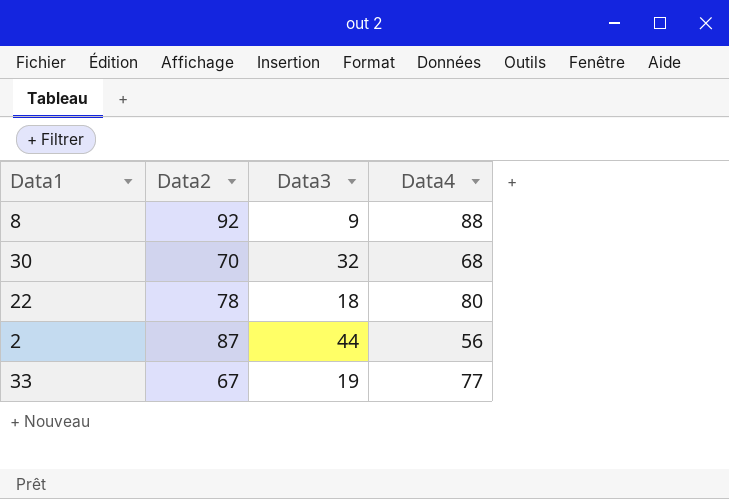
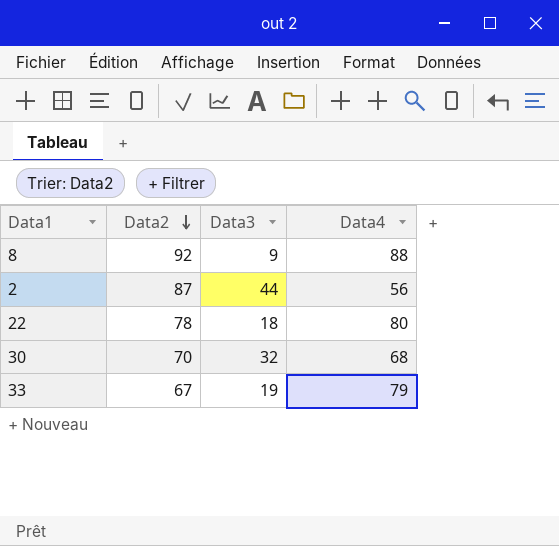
row order: none -> Data2 descending
33 | Data4: 77 -> 79

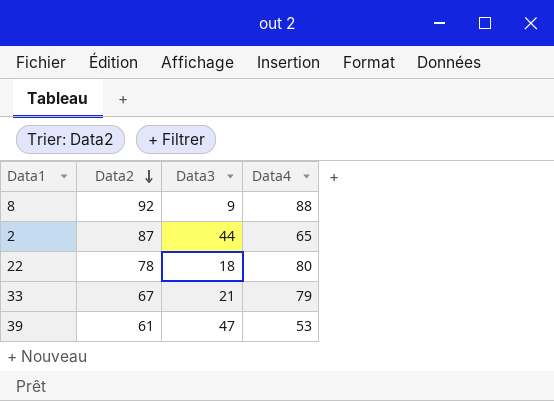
row 30: 70 | 32 | 68 -> none
2 | Data4: 56 -> 65
33 | Data3: 19 -> 21
row 39: none -> 61 | 47 | 53

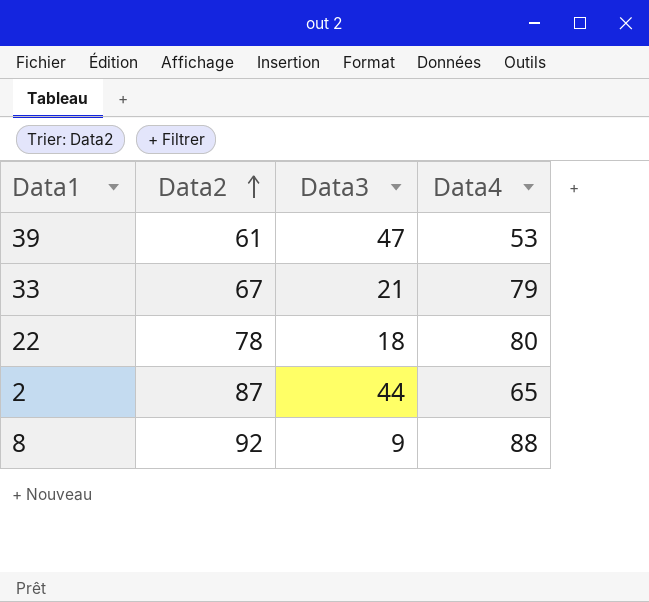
row order: Data2 descending -> Data2 ascending

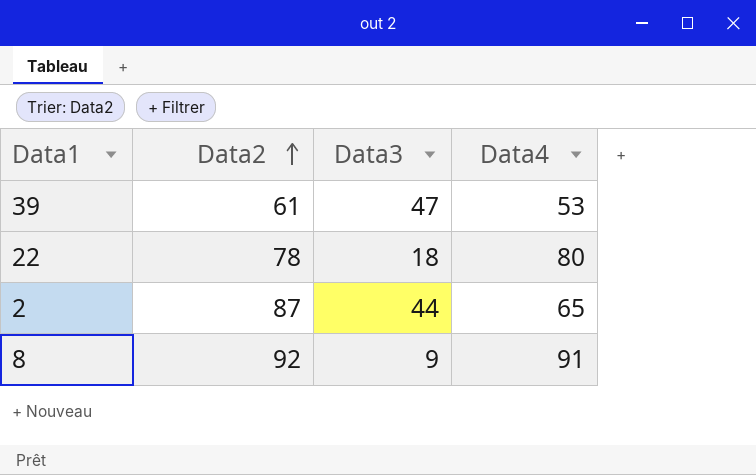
row 33: 67 | 21 | 79 -> none
8 | Data4: 88 -> 91

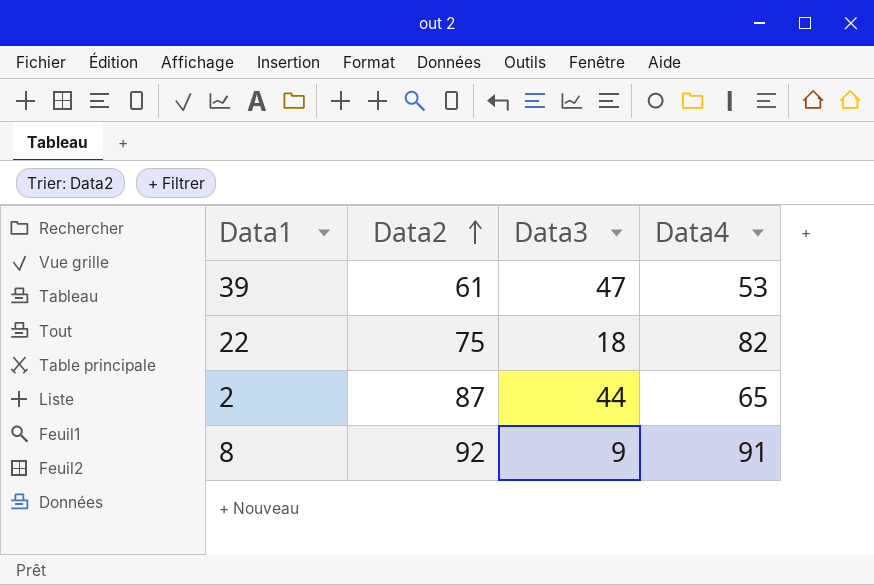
22 | Data2: 78 -> 75
22 | Data4: 80 -> 82

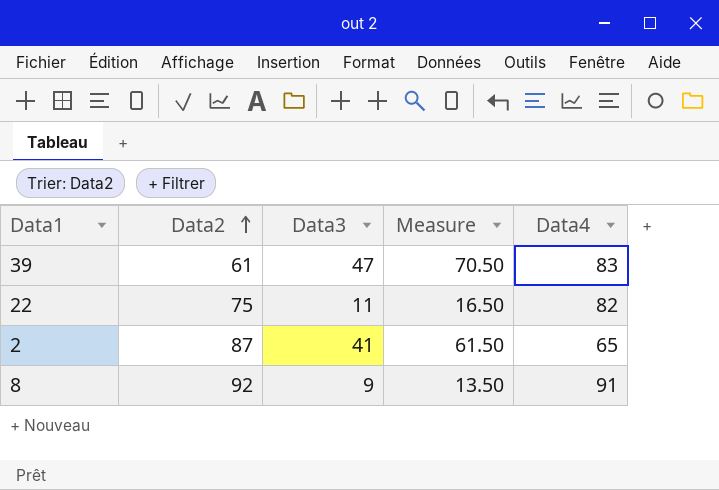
column Measure | formula: none -> [Data3] * 1.5
39 | Data4: 53 -> 83
22 | Data3: 18 -> 11
2 | Data3: 44 -> 41

